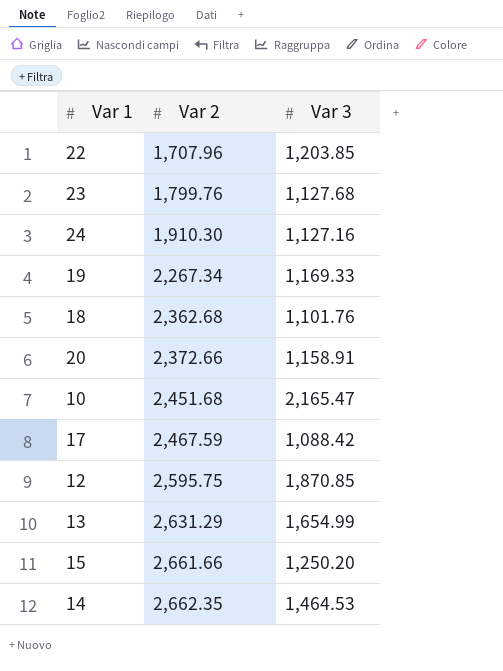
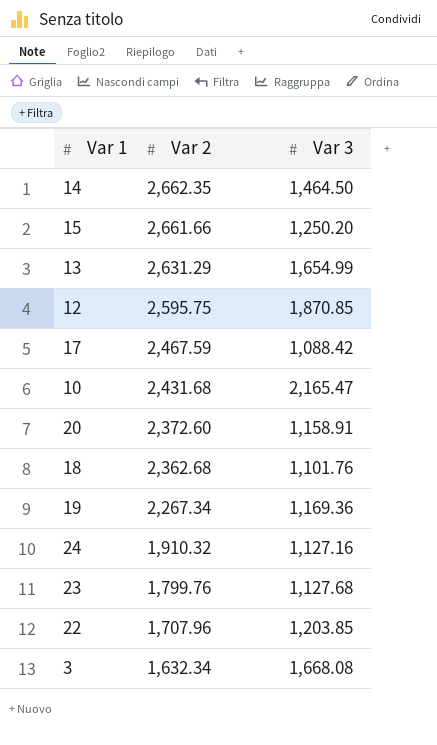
row order: Var 2 ascending -> Var 2 descending
14 | Var 3: 1,464.53 -> 1,464.50
10 | Var 2: 2,451.68 -> 2,431.68
20 | Var 2: 2,372.66 -> 2,372.60
19 | Var 3: 1,169.33 -> 1,169.36
24 | Var 2: 1,910.30 -> 1,910.32
row 3: none -> 1,632.34 | 1,668.08

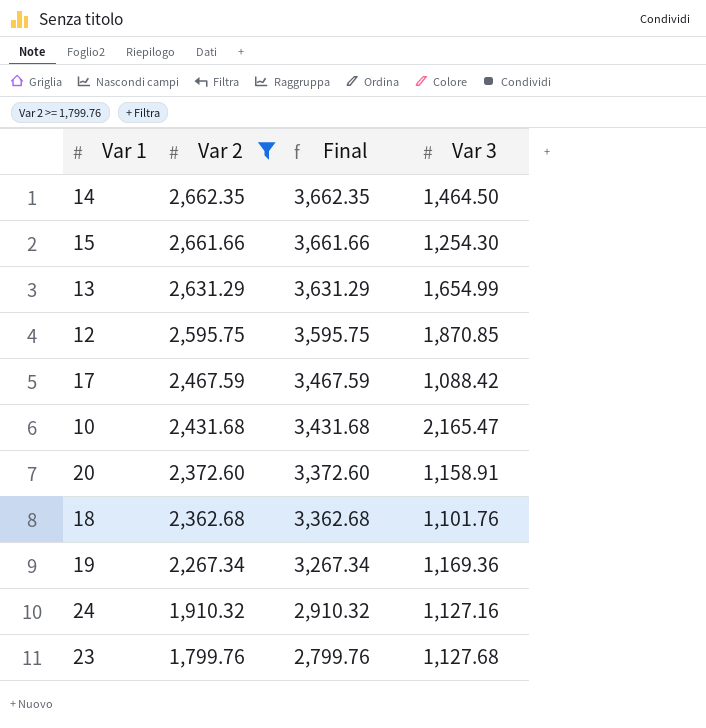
filter: none -> Var 2 >= 1,799.76
column Final | formula: none -> [Var 2] + 1000
15 | Var 3: 1,250.20 -> 1,254.30

